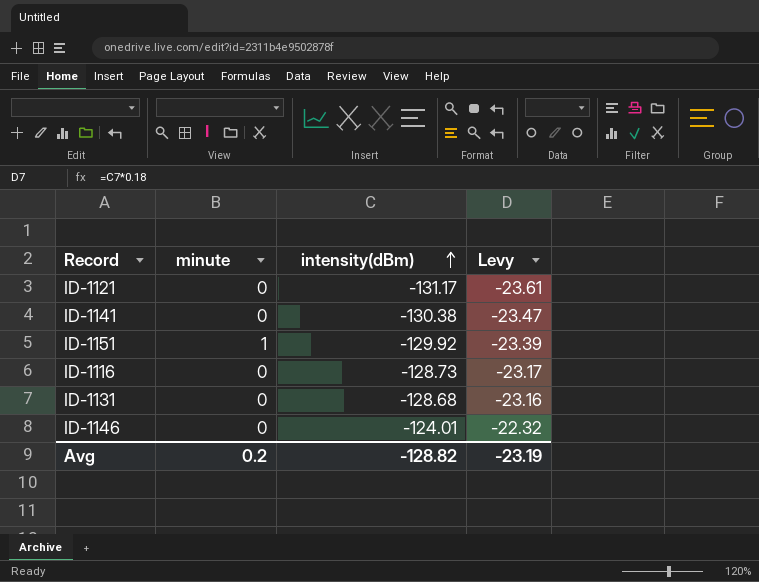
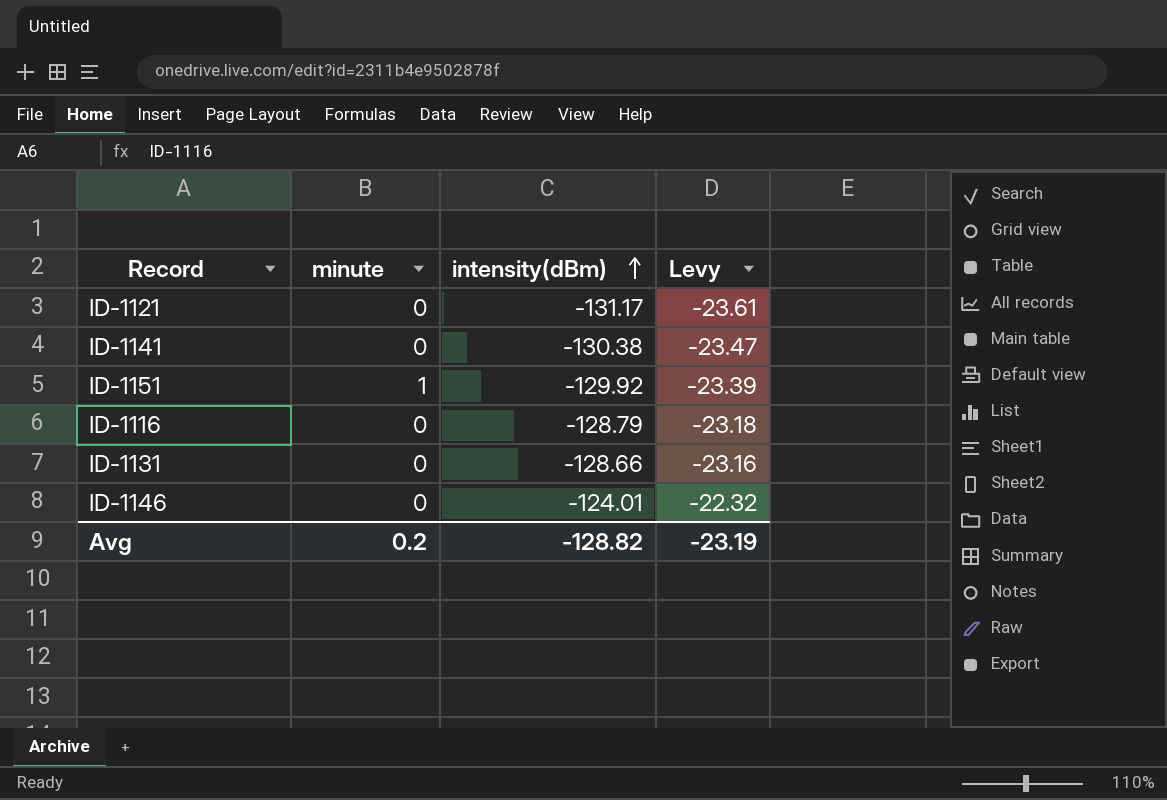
ID-1116 | intensity(dBm): -128.73 -> -128.79
ID-1116 | Levy: -23.17 -> -23.18
ID-1131 | intensity(dBm): -128.68 -> -128.66

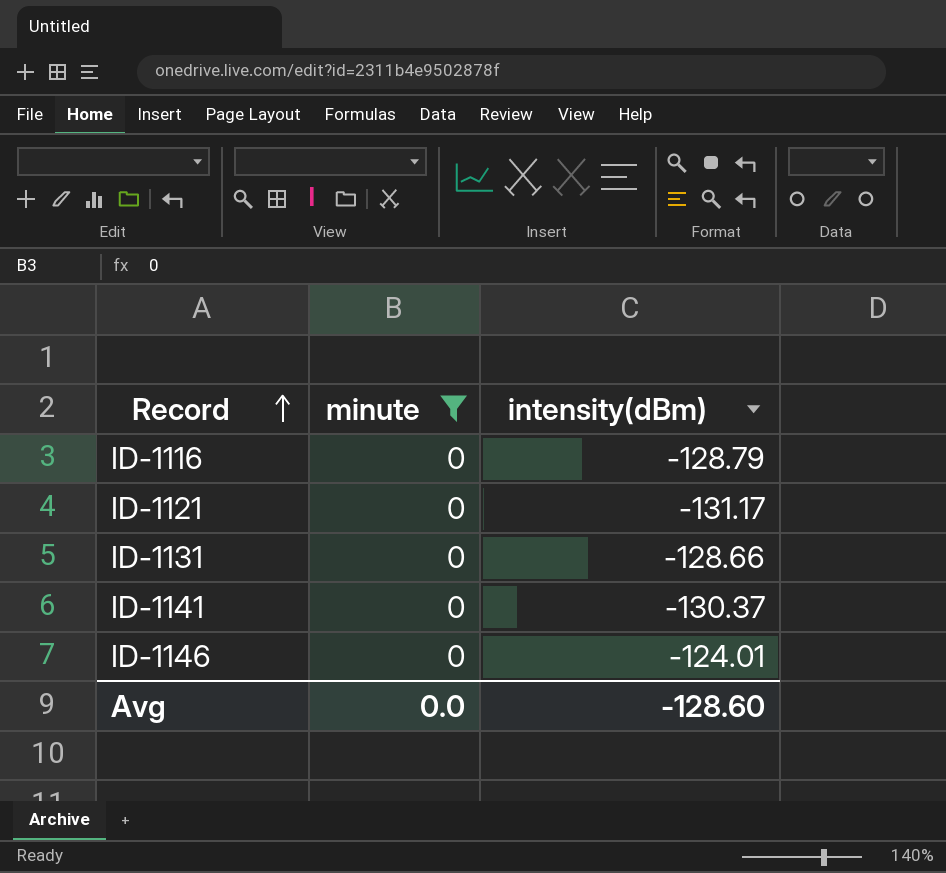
filter: none -> minute = 0
row order: intensity(dBm) ascending -> Record ascending
column Levy | formula: [intensity(dBm)] * 0.18 -> none
ID-1141 | intensity(dBm): -130.38 -> -130.37
Avg | minute: 0.2 -> 0.0
Avg | intensity(dBm): -128.82 -> -128.60

